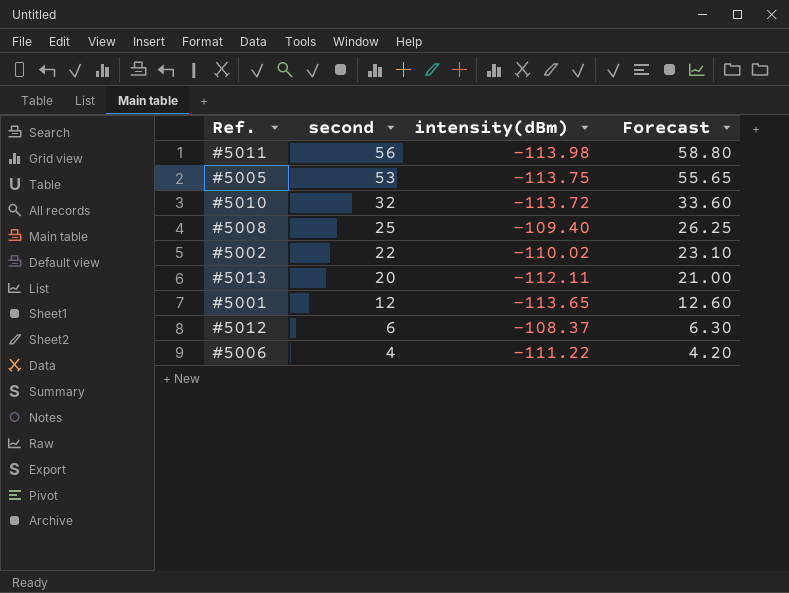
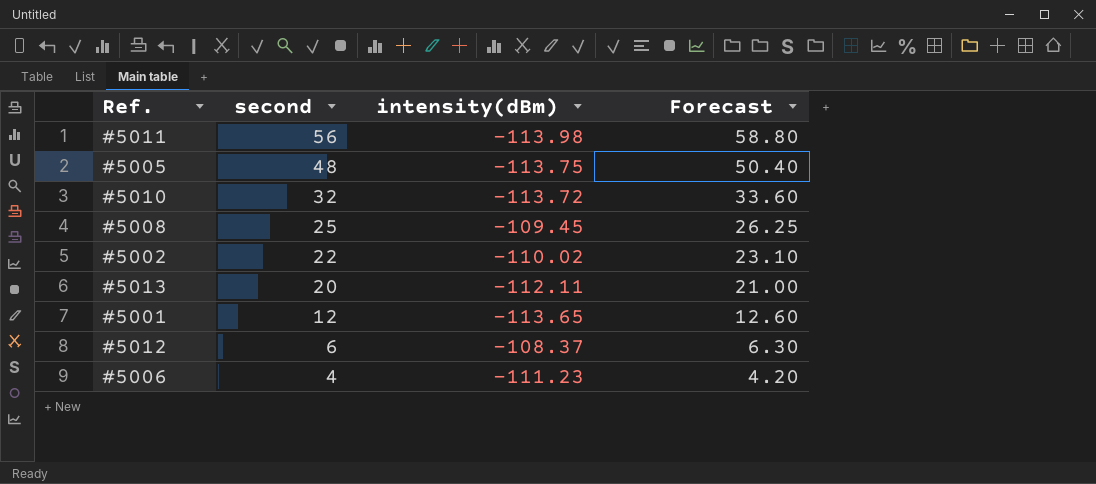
#5005 | second: 53 -> 48
#5005 | Forecast: 55.65 -> 50.40
#5008 | intensity(dBm): -109.40 -> -109.45
#5006 | intensity(dBm): -111.22 -> -111.23

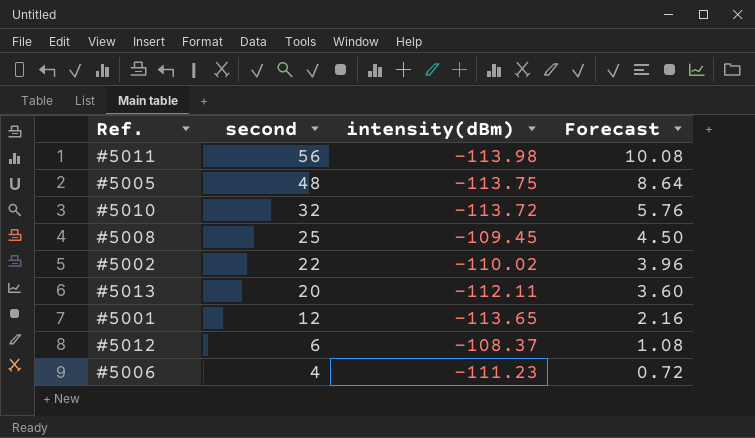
column Forecast | formula: [second] * 1.05 -> [second] * 0.18

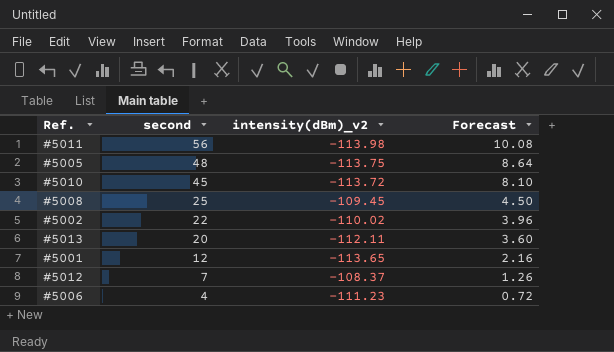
column name: intensity(dBm) -> intensity(dBm)_v2
#5010 | second: 32 -> 45
#5010 | Forecast: 5.76 -> 8.10
#5012 | second: 6 -> 7
#5012 | Forecast: 1.08 -> 1.26

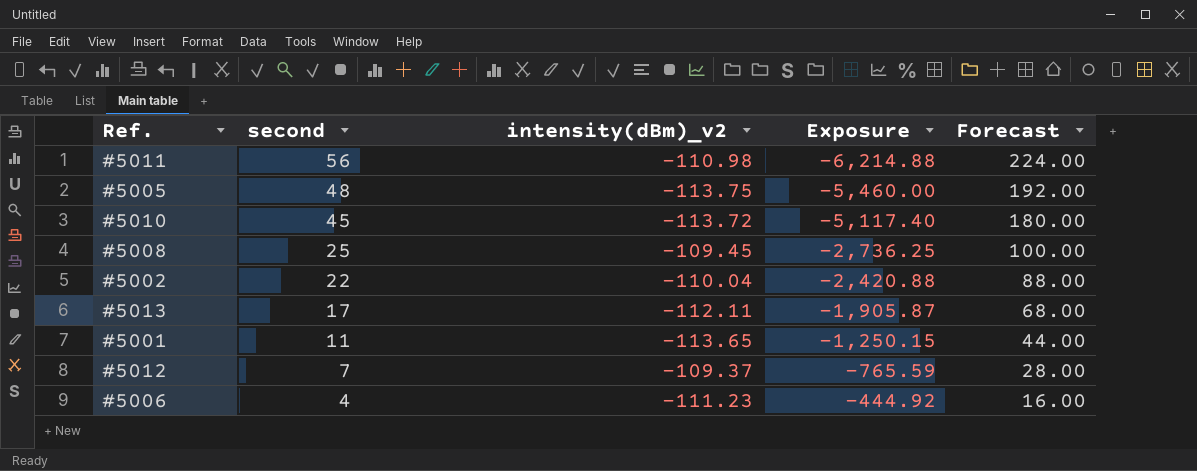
column Exposure | formula: none -> [second] * [intensity(dBm)_v2]
column Forecast | formula: [second] * 0.18 -> [second] * 4
#5011 | intensity(dBm)_v2: -113.98 -> -110.98
#5002 | intensity(dBm)_v2: -110.02 -> -110.04
#5013 | second: 20 -> 17
#5001 | second: 12 -> 11
#5012 | intensity(dBm)_v2: -108.37 -> -109.37

